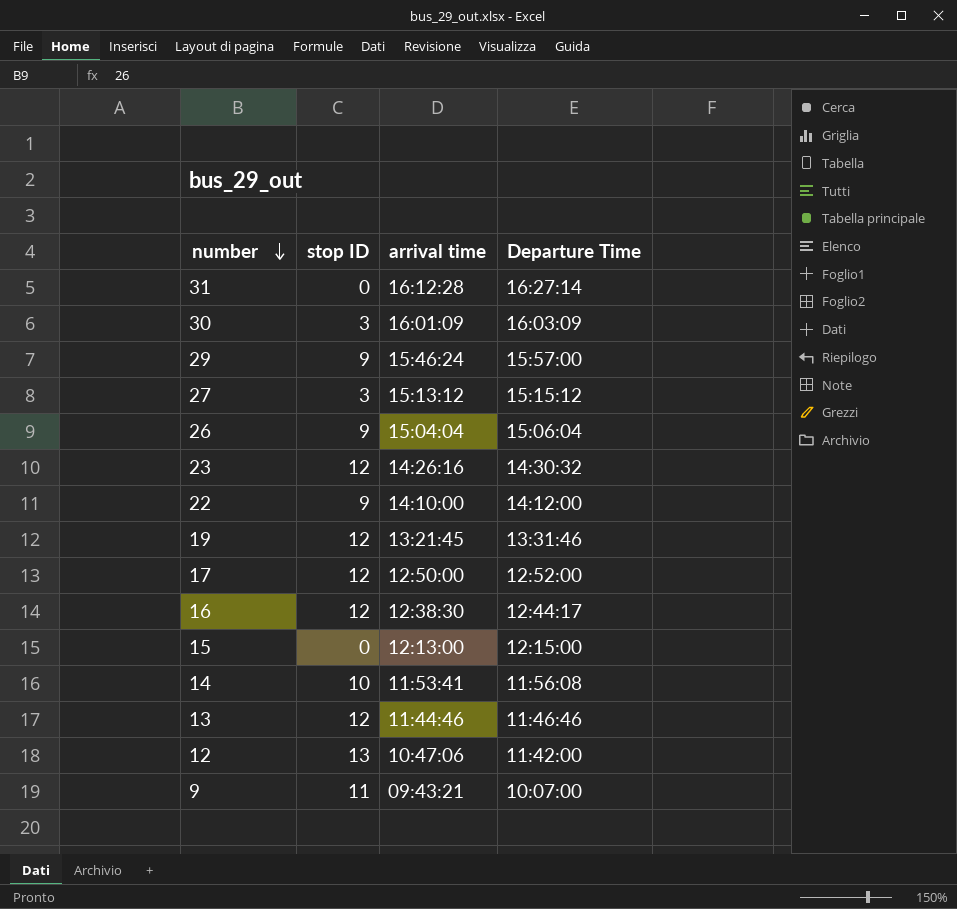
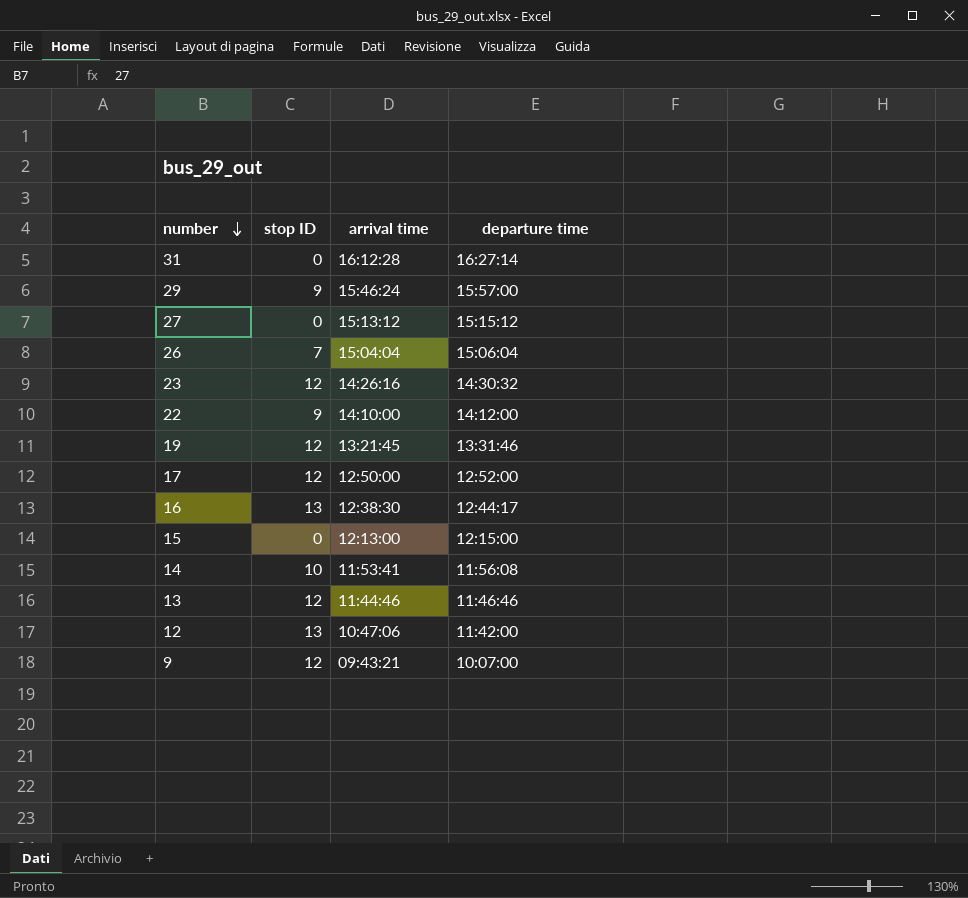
column name: Departure Time -> departure time
row 30: 3 | 16:01:09 | 16:03:09 -> none
27 | stop ID: 3 -> 0
26 | stop ID: 9 -> 7
16 | stop ID: 12 -> 13
9 | stop ID: 11 -> 12

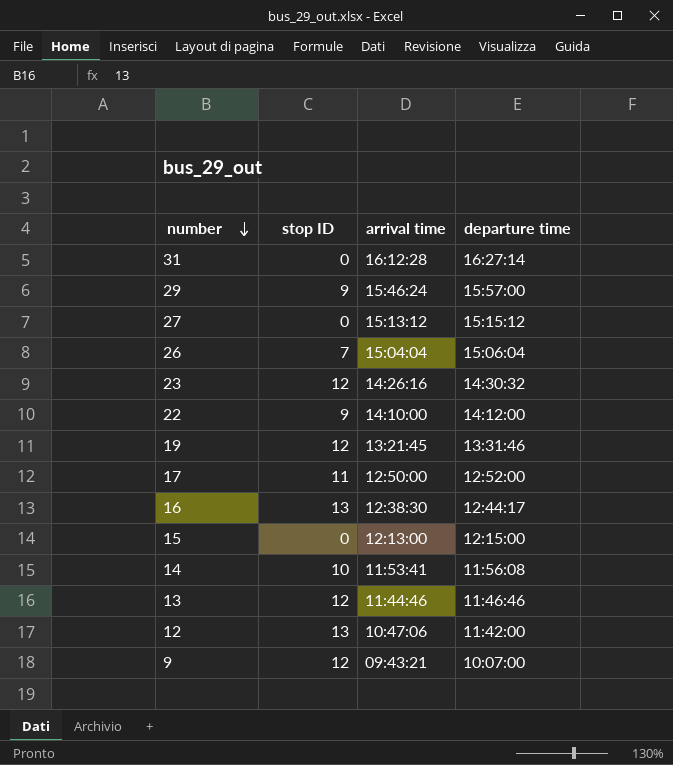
17 | stop ID: 12 -> 11

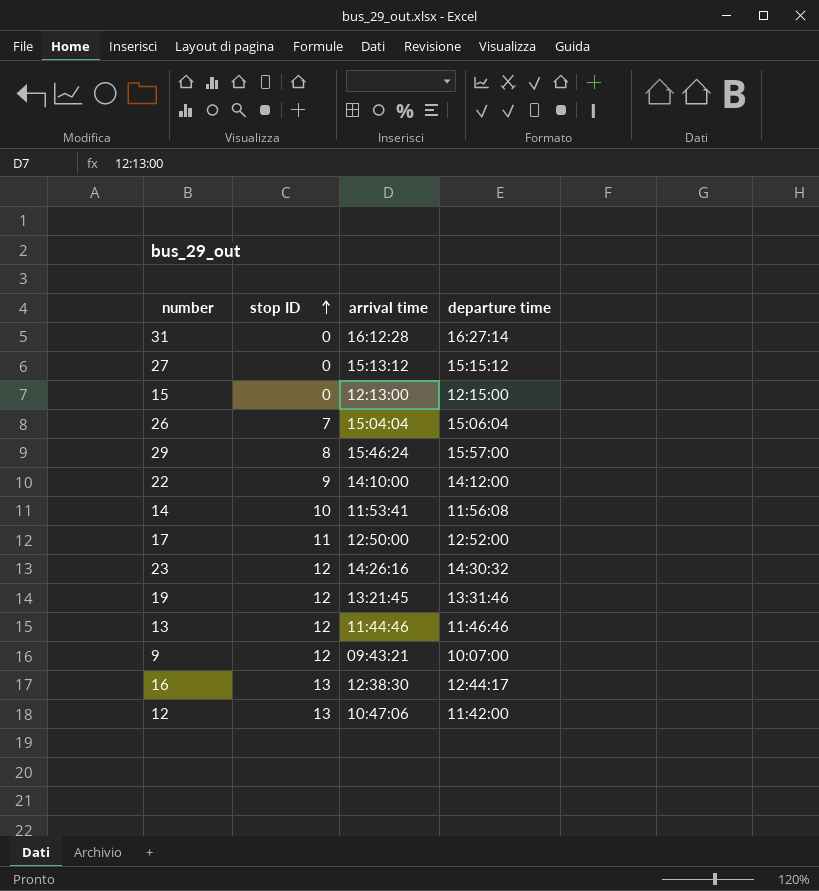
row order: number descending -> stop ID ascending
29 | stop ID: 9 -> 8

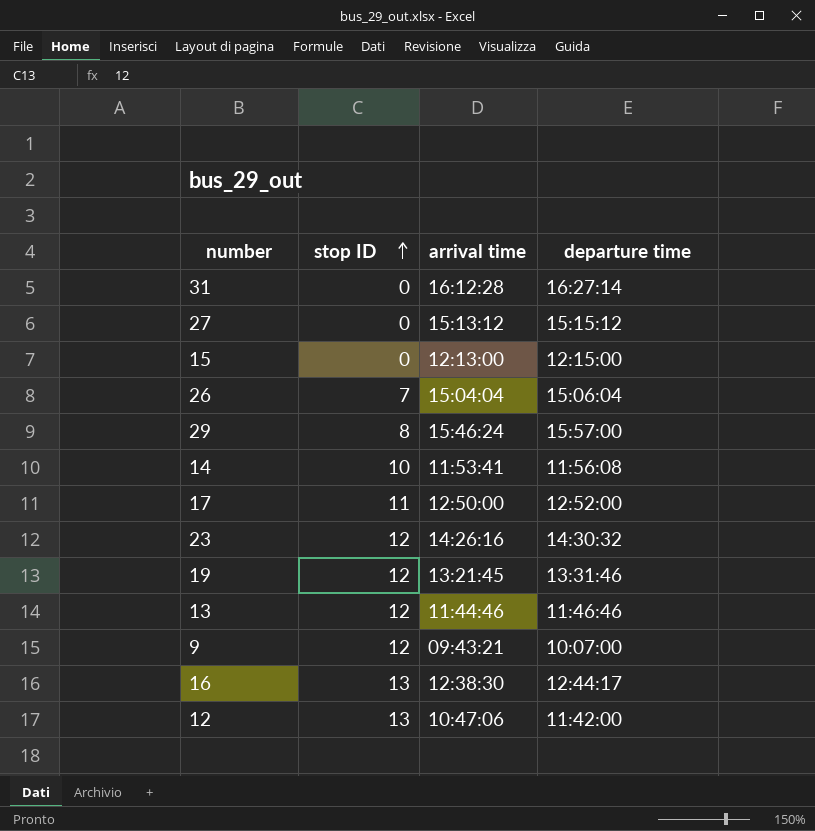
row 22: 9 | 14:10:00 | 14:12:00 -> none

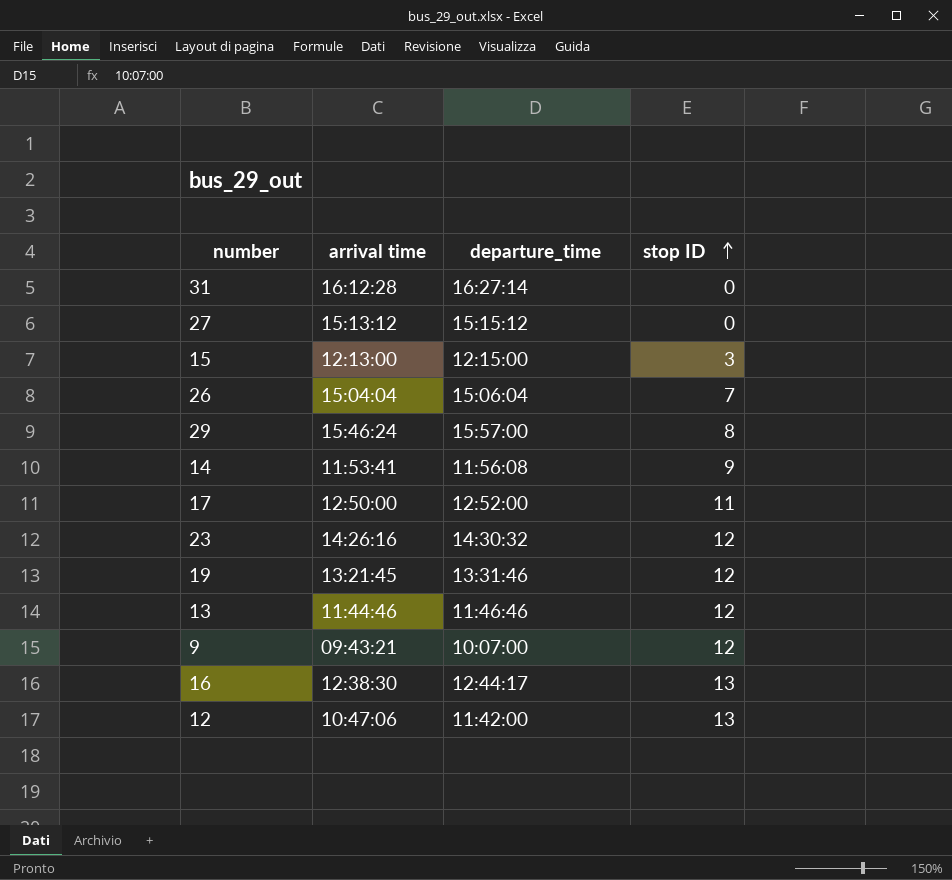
column name: departure time -> departure_time
column stop ID | position: 2 -> 4
15 | stop ID: 0 -> 3
14 | stop ID: 10 -> 9

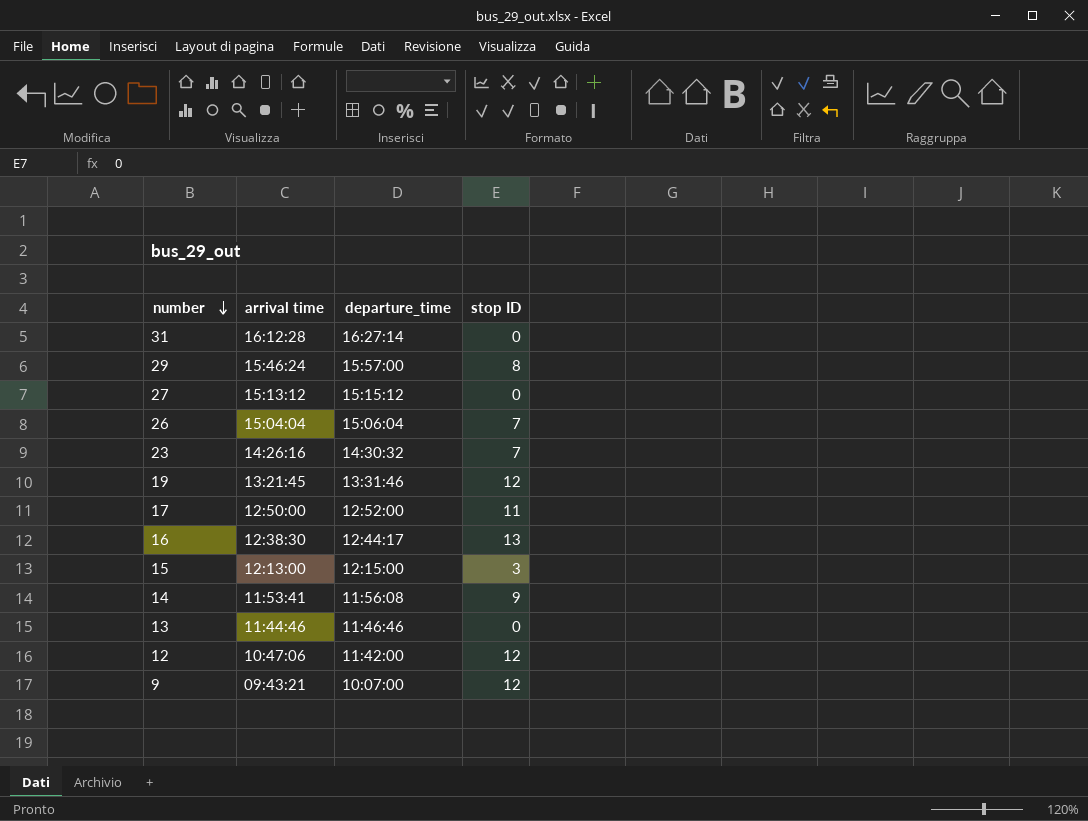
row order: stop ID ascending -> number descending
23 | stop ID: 12 -> 7
13 | stop ID: 12 -> 0
12 | stop ID: 13 -> 12

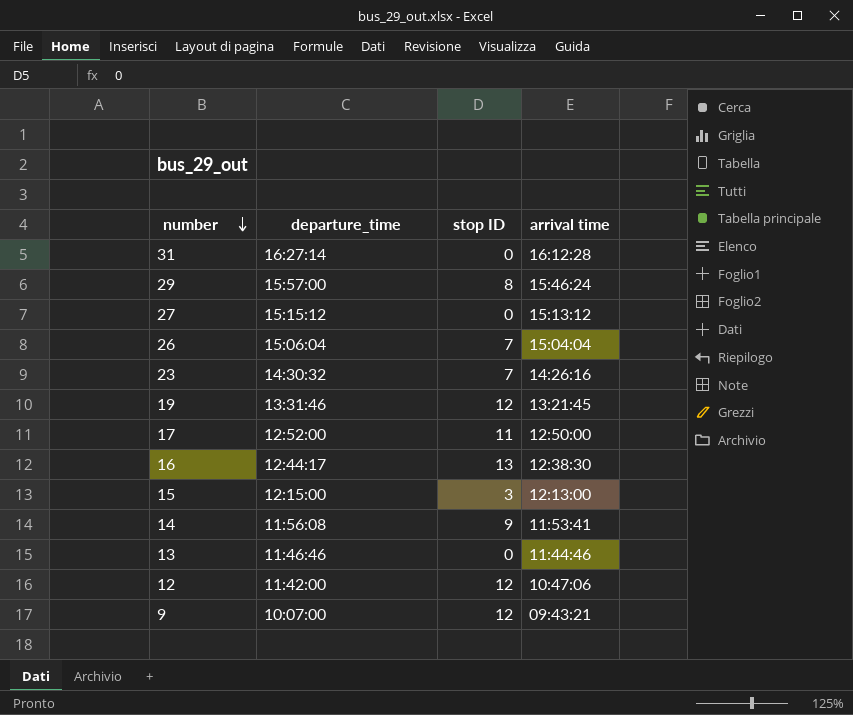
column arrival time | position: 2 -> 4

